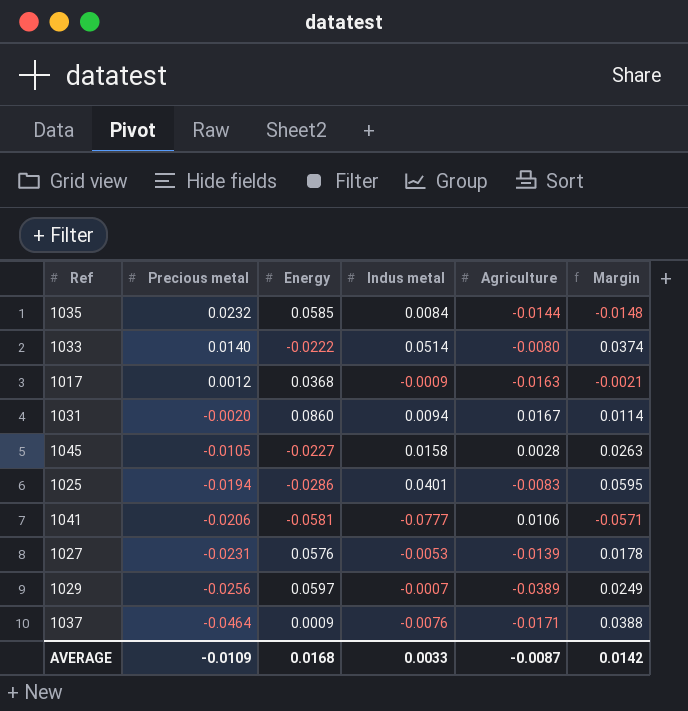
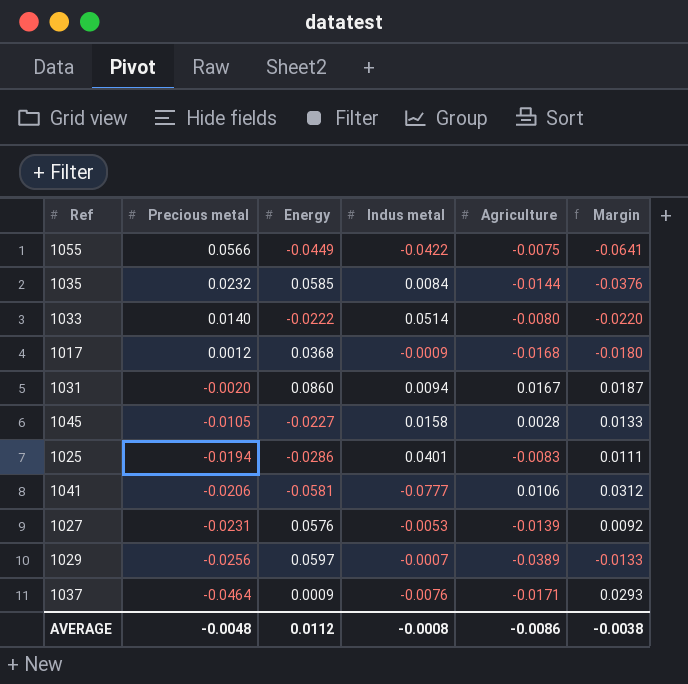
column Margin | formula: [Indus metal] - [Precious metal] -> [Agriculture] - [Precious metal]
row 1055: none -> 0.0566 | -0.0449 | -0.0422 | -0.0075 | -0.0641
1017 | Agriculture: -0.0163 -> -0.0168
AVERAGE | Precious metal: -0.0109 -> -0.0048
AVERAGE | Energy: 0.0168 -> 0.0112
AVERAGE | Indus metal: 0.0033 -> -0.0008
AVERAGE | Agriculture: -0.0087 -> -0.0086
AVERAGE | Margin: 0.0142 -> -0.0038

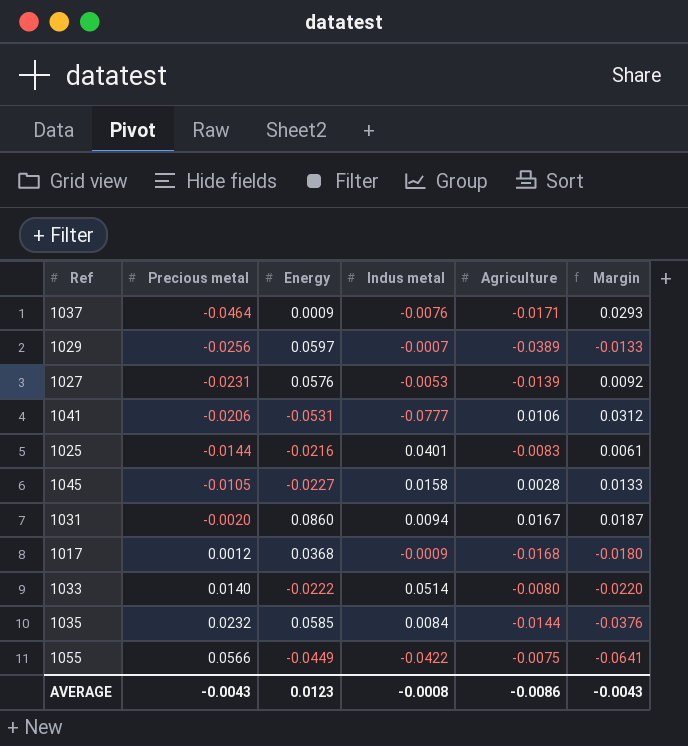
row order: Precious metal descending -> Precious metal ascending
1041 | Energy: -0.0581 -> -0.0531
1025 | Precious metal: -0.0194 -> -0.0144
1025 | Energy: -0.0286 -> -0.0216
1025 | Margin: 0.0111 -> 0.0061
AVERAGE | Precious metal: -0.0048 -> -0.0043
AVERAGE | Energy: 0.0112 -> 0.0123
AVERAGE | Margin: -0.0038 -> -0.0043

